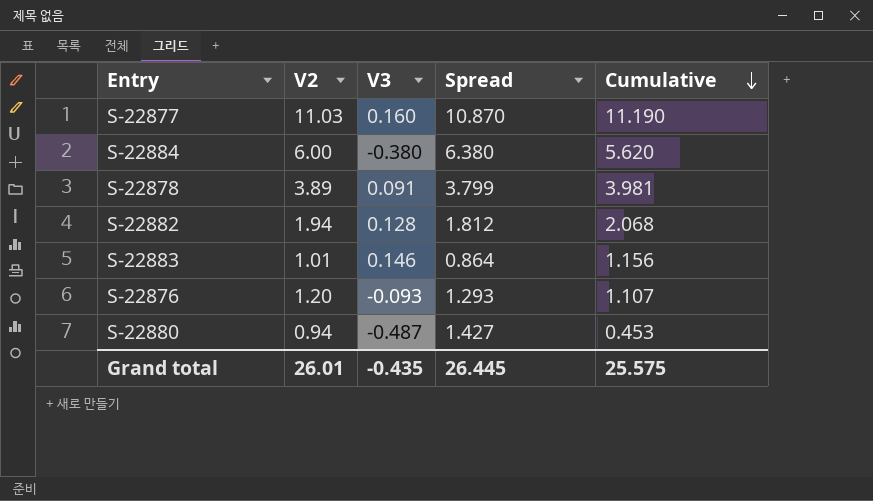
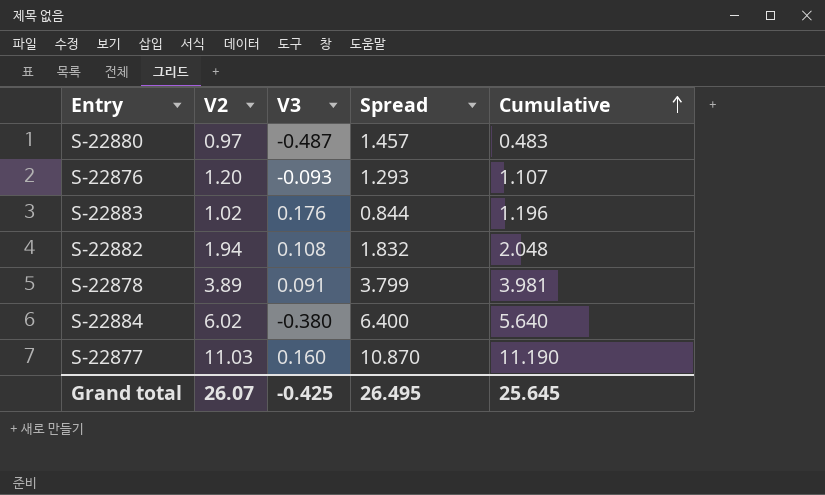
row order: Cumulative descending -> Cumulative ascending
S-22880 | V2: 0.94 -> 0.97
S-22880 | Spread: 1.427 -> 1.457
S-22880 | Cumulative: 0.453 -> 0.483
S-22883 | V2: 1.01 -> 1.02
S-22883 | V3: 0.146 -> 0.176
S-22883 | Spread: 0.864 -> 0.844
S-22883 | Cumulative: 1.156 -> 1.196
S-22882 | V3: 0.128 -> 0.108
S-22882 | Spread: 1.812 -> 1.832
S-22882 | Cumulative: 2.068 -> 2.048
S-22884 | V2: 6.00 -> 6.02
S-22884 | Spread: 6.380 -> 6.400
S-22884 | Cumulative: 5.620 -> 5.640
Grand total | V2: 26.01 -> 26.07
Grand total | V3: -0.435 -> -0.425
Grand total | Spread: 26.445 -> 26.495
Grand total | Cumulative: 25.575 -> 25.645

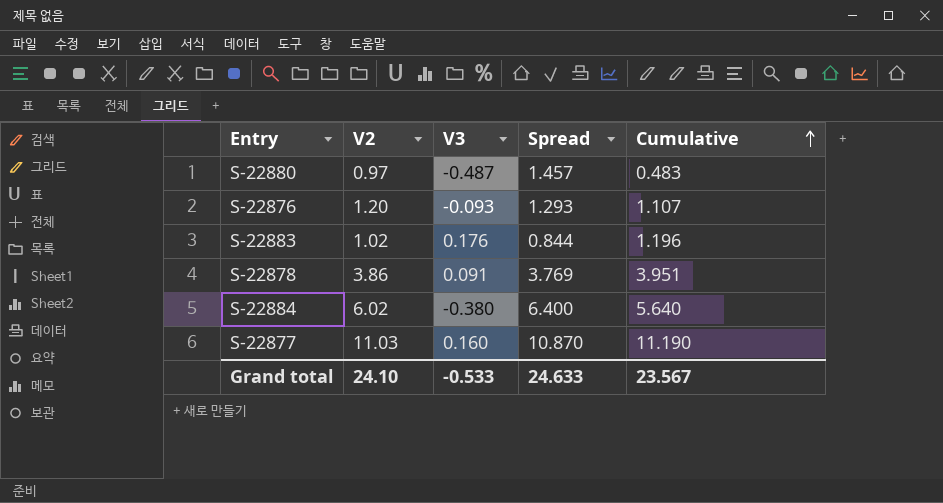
row S-22882: 1.94 | 0.108 | 1.832 | 2.048 -> none
S-22878 | V2: 3.89 -> 3.86
S-22878 | Spread: 3.799 -> 3.769
S-22878 | Cumulative: 3.981 -> 3.951
Grand total | V2: 26.07 -> 24.10
Grand total | V3: -0.425 -> -0.533
Grand total | Spread: 26.495 -> 24.633
Grand total | Cumulative: 25.645 -> 23.567

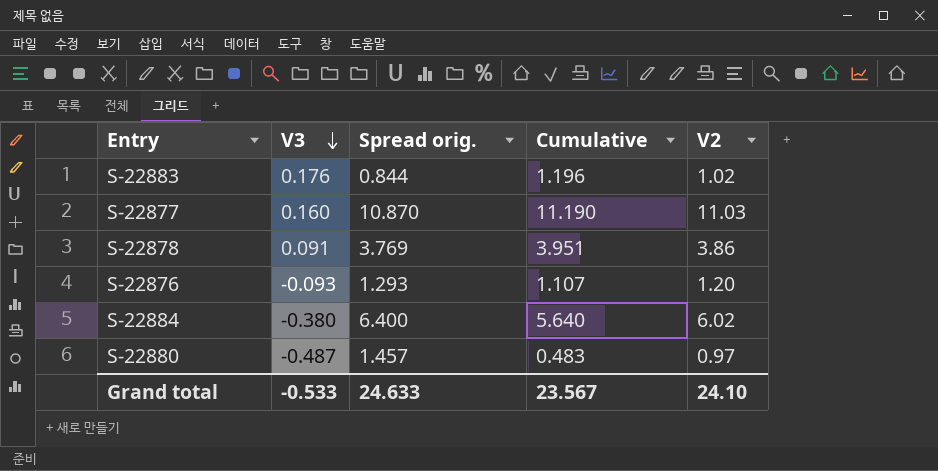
row order: Cumulative ascending -> V3 descending
column name: Spread -> Spread orig.
column V2 | position: 2 -> 5

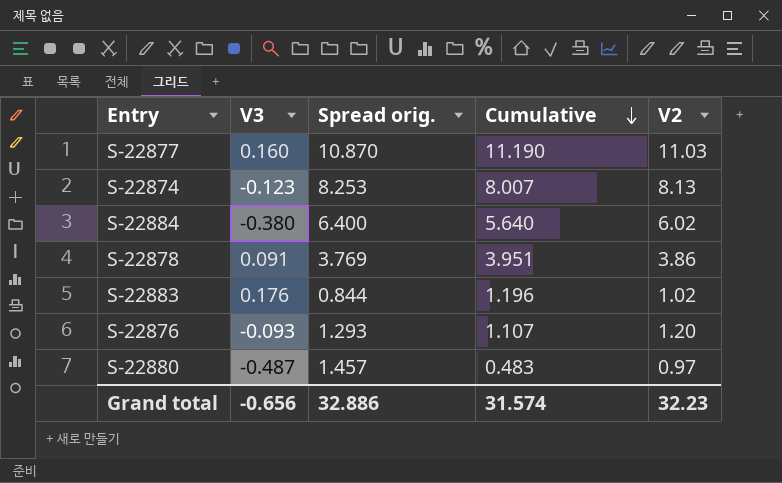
row order: V3 descending -> Cumulative descending
row S-22874: none -> -0.123 | 8.253 | 8.007 | 8.13
Grand total | V3: -0.533 -> -0.656
Grand total | Spread orig.: 24.633 -> 32.886
Grand total | Cumulative: 23.567 -> 31.574
Grand total | V2: 24.10 -> 32.23

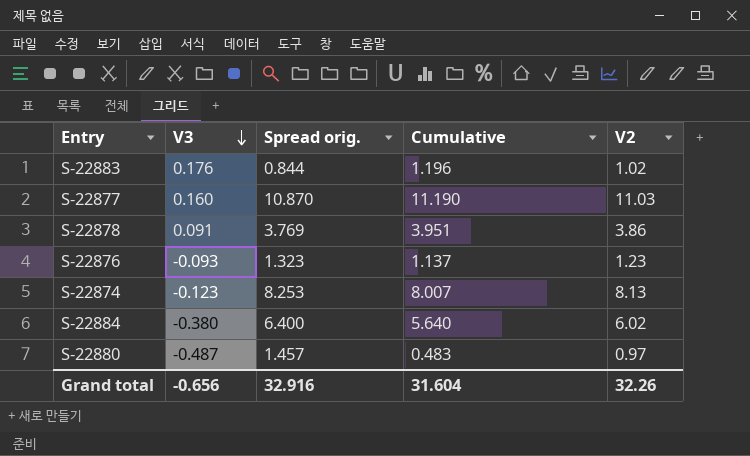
row order: Cumulative descending -> V3 descending
S-22876 | Spread orig.: 1.293 -> 1.323
S-22876 | Cumulative: 1.107 -> 1.137
S-22876 | V2: 1.20 -> 1.23
Grand total | Spread orig.: 32.886 -> 32.916
Grand total | Cumulative: 31.574 -> 31.604
Grand total | V2: 32.23 -> 32.26

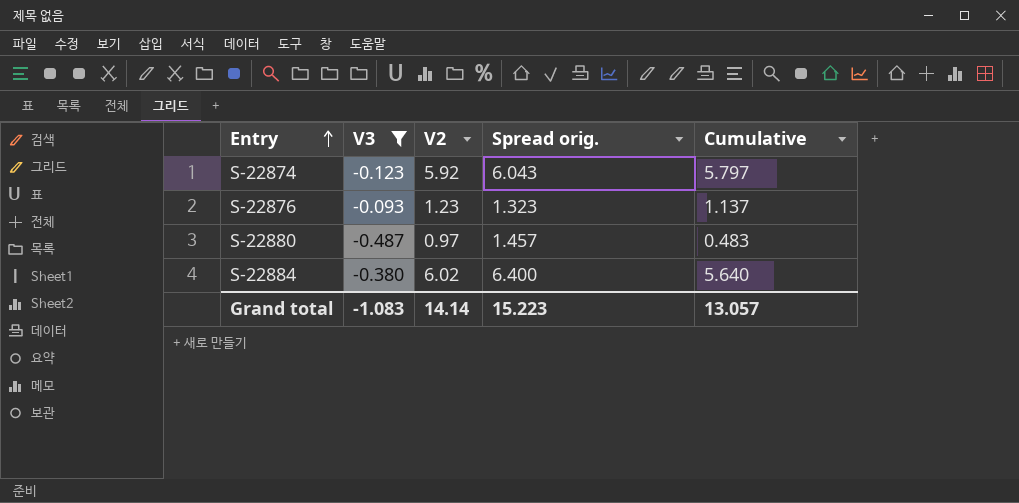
filter: none -> V3 <= -0.093
row order: V3 descending -> Entry ascending
column V2 | position: 5 -> 3
S-22874 | V2: 8.13 -> 5.92
S-22874 | Spread orig.: 8.253 -> 6.043
S-22874 | Cumulative: 8.007 -> 5.797
Grand total | V3: -0.656 -> -1.083
Grand total | V2: 32.26 -> 14.14
Grand total | Spread orig.: 32.916 -> 15.223
Grand total | Cumulative: 31.604 -> 13.057

